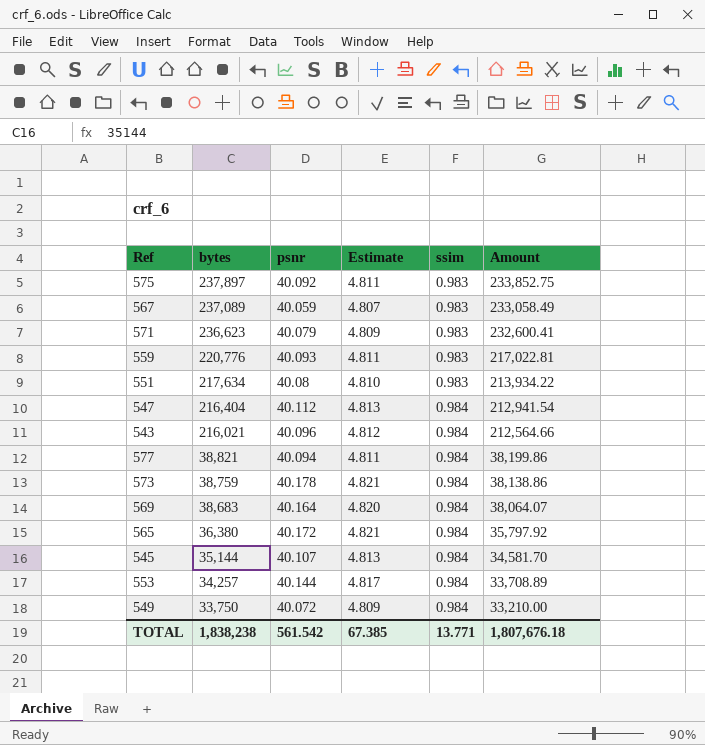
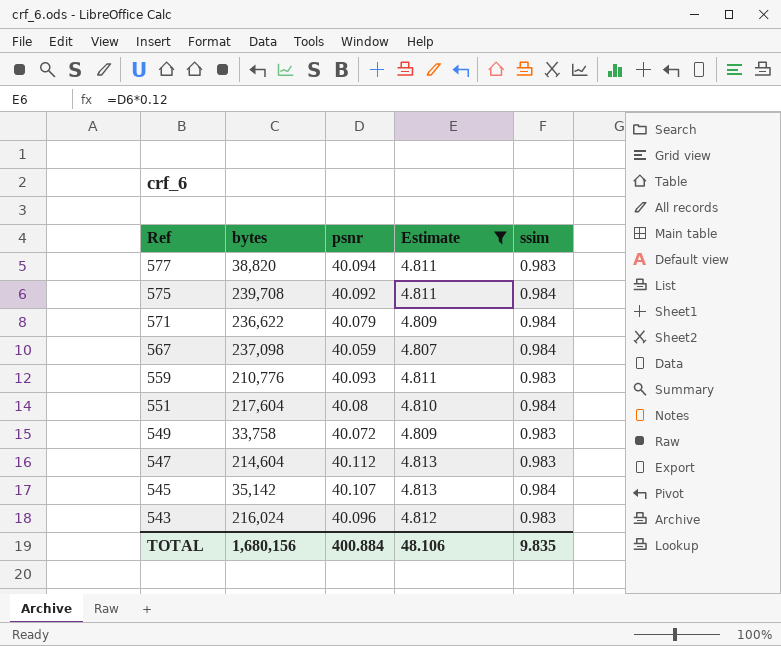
filter: none -> Estimate <= 4.813
row order: bytes descending -> Ref descending
column Amount | formula: [bytes] * [ssim] -> none
577 | bytes: 38,821 -> 38,820
577 | ssim: 0.984 -> 0.983
575 | bytes: 237,897 -> 239,708
575 | ssim: 0.983 -> 0.984
571 | bytes: 236,623 -> 236,622
571 | ssim: 0.983 -> 0.984
567 | bytes: 237,089 -> 237,098
567 | ssim: 0.983 -> 0.984
559 | bytes: 220,776 -> 210,776
551 | bytes: 217,634 -> 217,604
551 | ssim: 0.983 -> 0.984
549 | bytes: 33,750 -> 33,758
549 | ssim: 0.984 -> 0.983
547 | bytes: 216,404 -> 214,604
547 | ssim: 0.984 -> 0.983
545 | bytes: 35,144 -> 35,142
543 | bytes: 216,021 -> 216,024
543 | ssim: 0.984 -> 0.983
TOTAL | bytes: 1,838,238 -> 1,680,156
TOTAL | psnr: 561.542 -> 400.884
TOTAL | Estimate: 67.385 -> 48.106
TOTAL | ssim: 13.771 -> 9.835

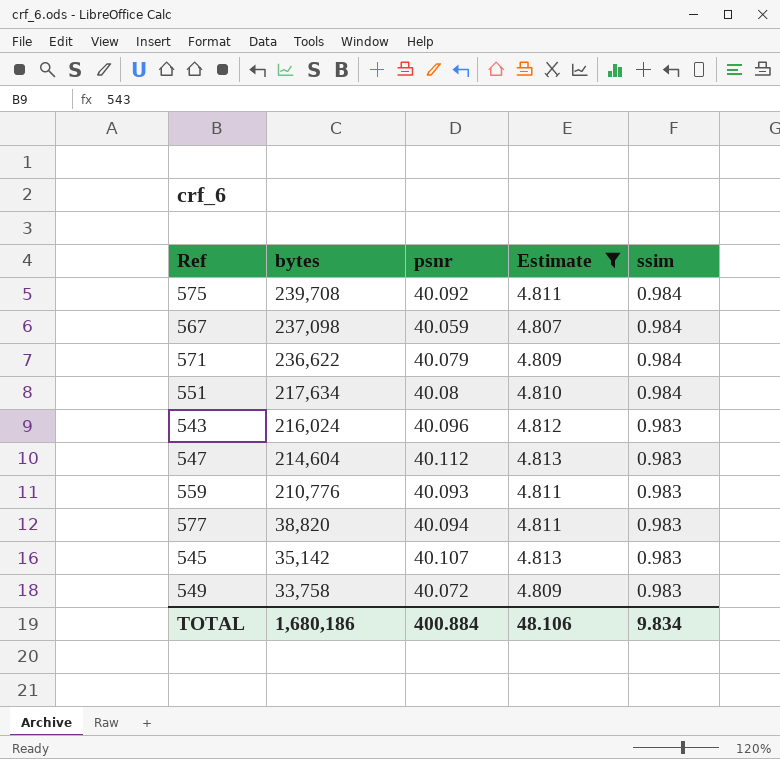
row order: Ref descending -> bytes descending
551 | bytes: 217,604 -> 217,634
545 | ssim: 0.984 -> 0.983
TOTAL | bytes: 1,680,156 -> 1,680,186
TOTAL | ssim: 9.835 -> 9.834

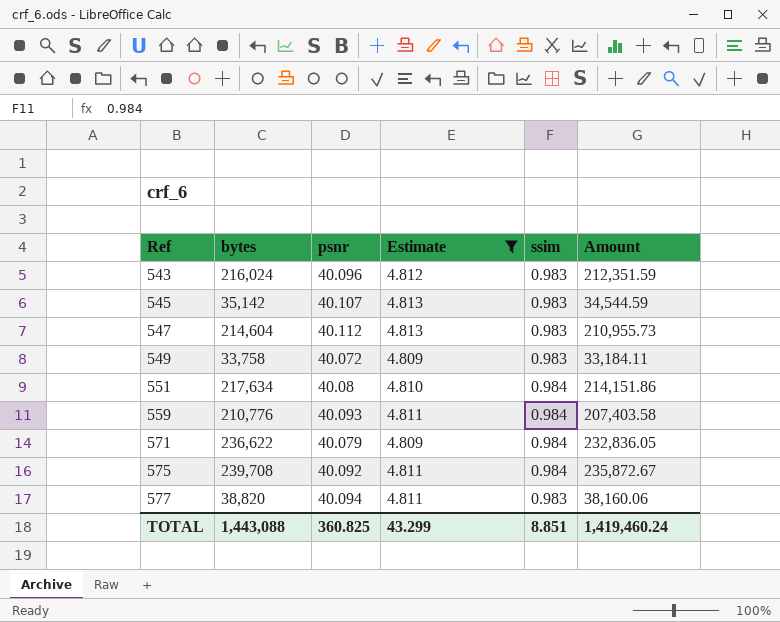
row order: bytes descending -> Ref ascending
column Amount | formula: none -> [bytes] * [ssim]
row 567: 237,098 | 40.059 | 4.807 | 0.984 -> none
559 | ssim: 0.983 -> 0.984
TOTAL | bytes: 1,680,186 -> 1,443,088
TOTAL | psnr: 400.884 -> 360.825
TOTAL | Estimate: 48.106 -> 43.299
TOTAL | ssim: 9.834 -> 8.851

